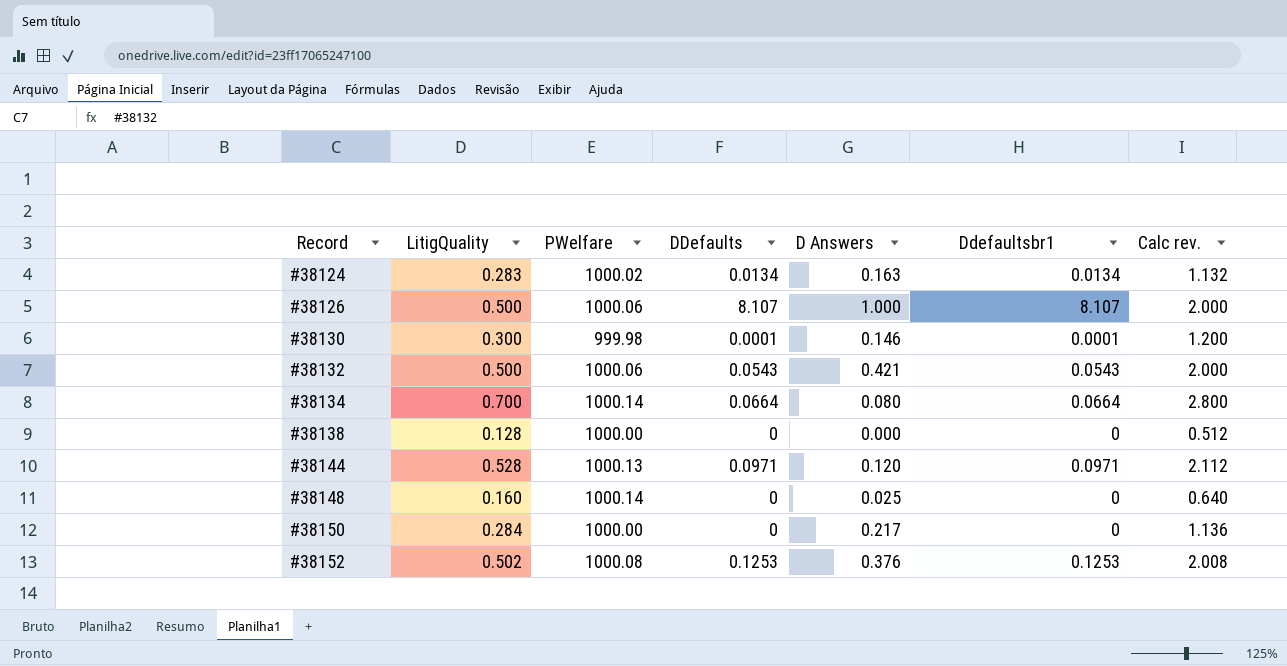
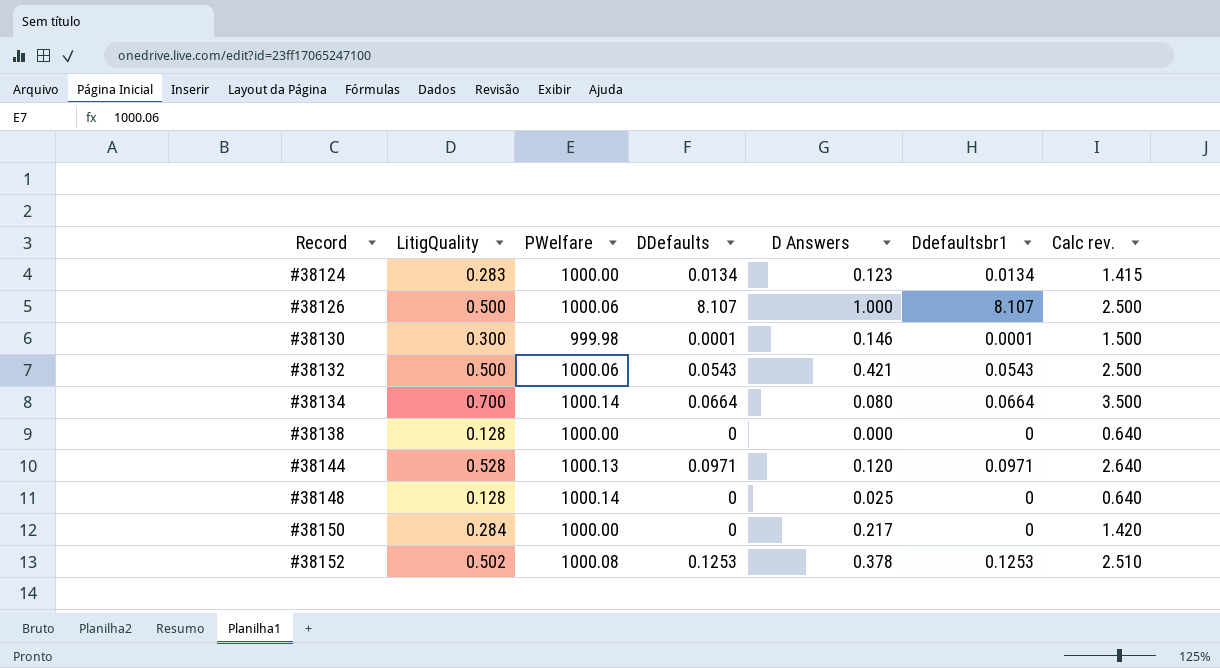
column Calc rev. | formula: [LitigQuality] * 4 -> [LitigQuality] * 5
#38124 | PWelfare: 1000.02 -> 1000.00
#38124 | D Answers: 0.163 -> 0.123
#38148 | LitigQuality: 0.160 -> 0.128
#38152 | D Answers: 0.376 -> 0.378

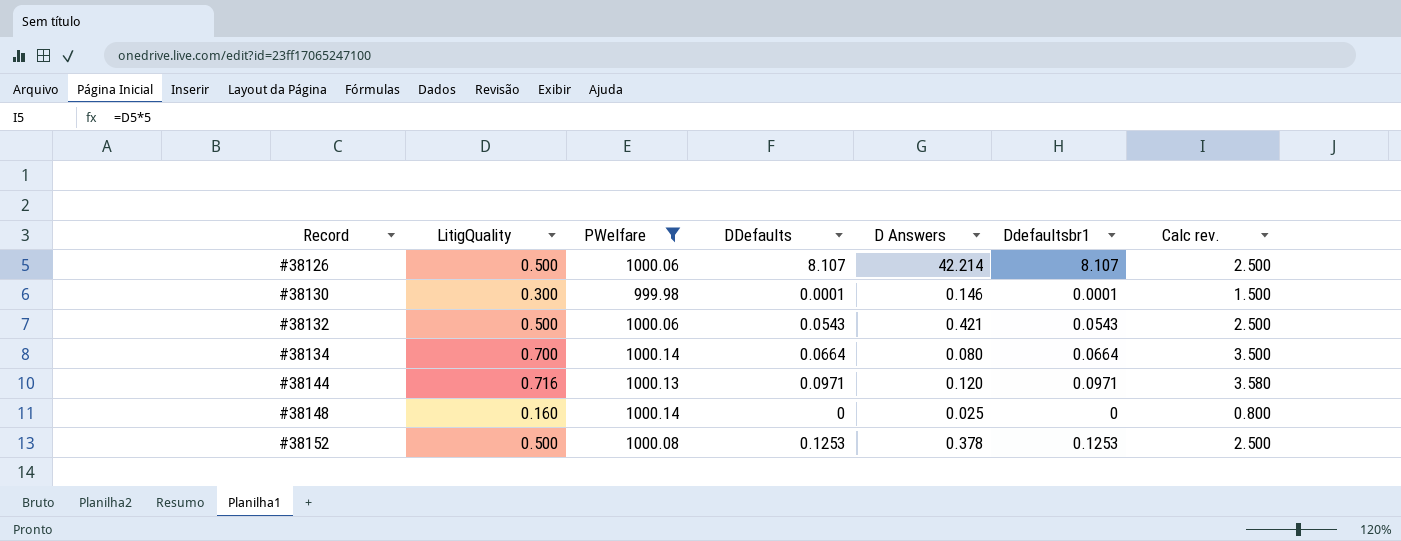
filter: none -> PWelfare != 1000.00
#38126 | D Answers: 1.000 -> 42.214
#38144 | LitigQuality: 0.528 -> 0.716
#38144 | Calc rev.: 2.640 -> 3.580
#38148 | LitigQuality: 0.128 -> 0.160
#38148 | Calc rev.: 0.640 -> 0.800
#38152 | LitigQuality: 0.502 -> 0.500
#38152 | Calc rev.: 2.510 -> 2.500

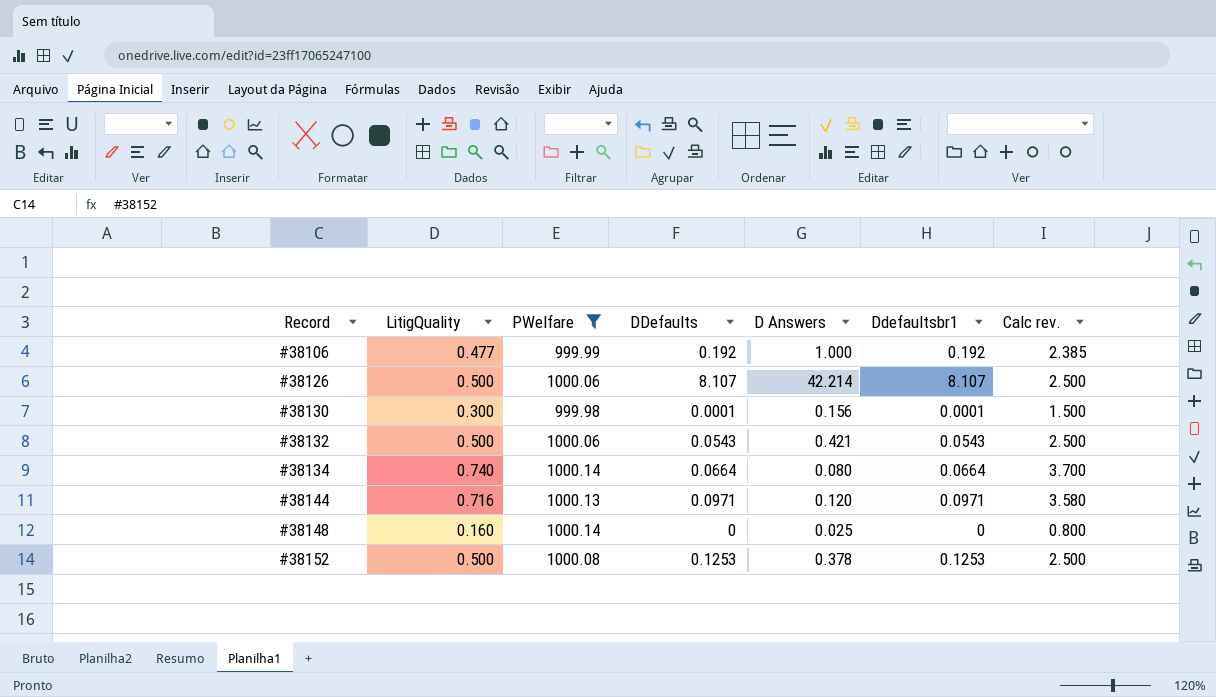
row #38106: none -> 0.477 | 999.99 | 0.192 | 1.000 | 0.192 | 2.385
#38130 | D Answers: 0.146 -> 0.156
#38134 | LitigQuality: 0.700 -> 0.740
#38134 | Calc rev.: 3.500 -> 3.700

